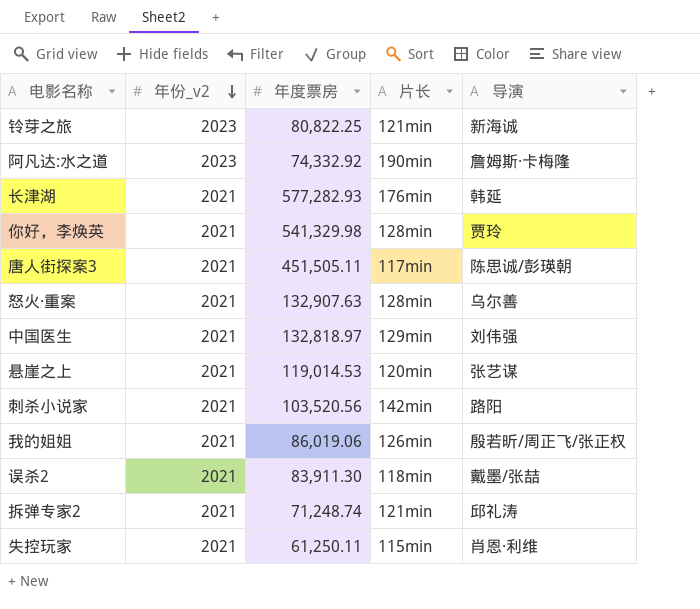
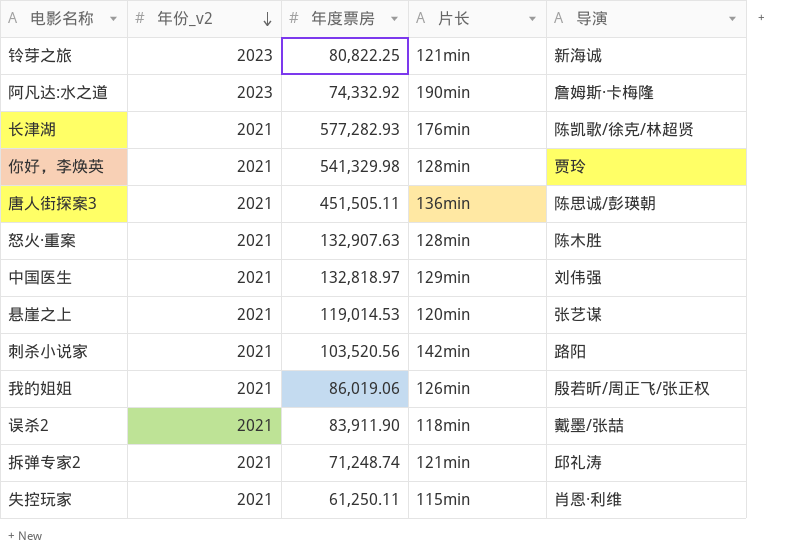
长津湖 | 导演: 韩延 -> 陈凯歌/徐克/林超贤
唐人街探案3 | 片长: 117min -> 136min
怒火·重案 | 导演: 乌尔善 -> 陈木胜
误杀2 | 年度票房: 83,911.30 -> 83,911.90

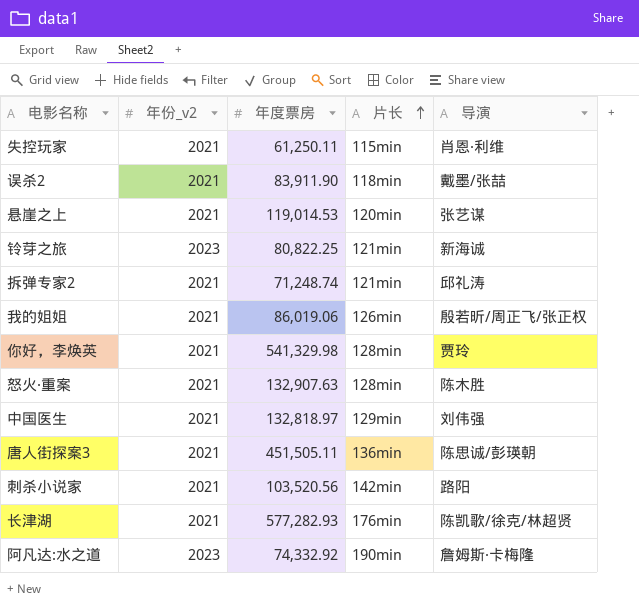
row order: 年份_v2 descending -> 片长 ascending

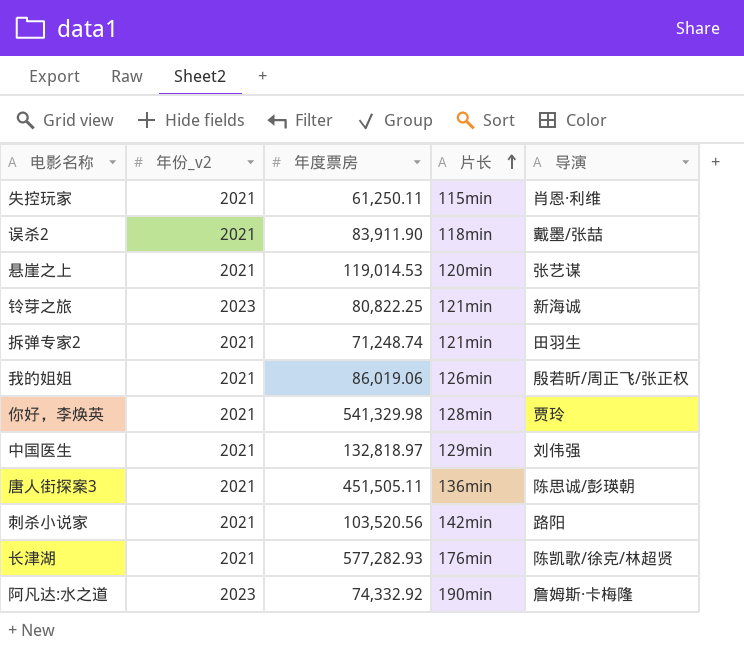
row 怒火·重案: 2021 | 132,907.63 | 128min | 陈木胜 -> none
拆弹专家2 | 导演: 邱礼涛 -> 田羽生

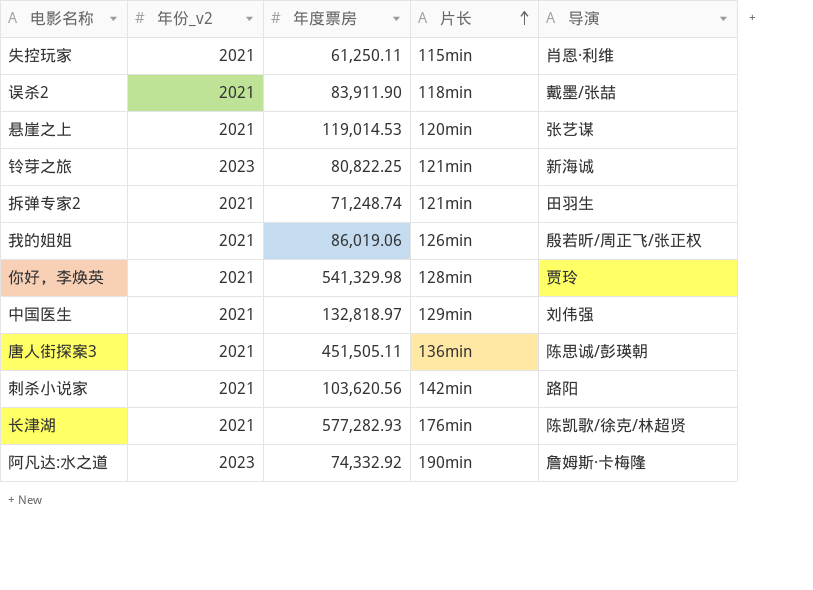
刺杀小说家 | 年度票房: 103,520.56 -> 103,620.56

